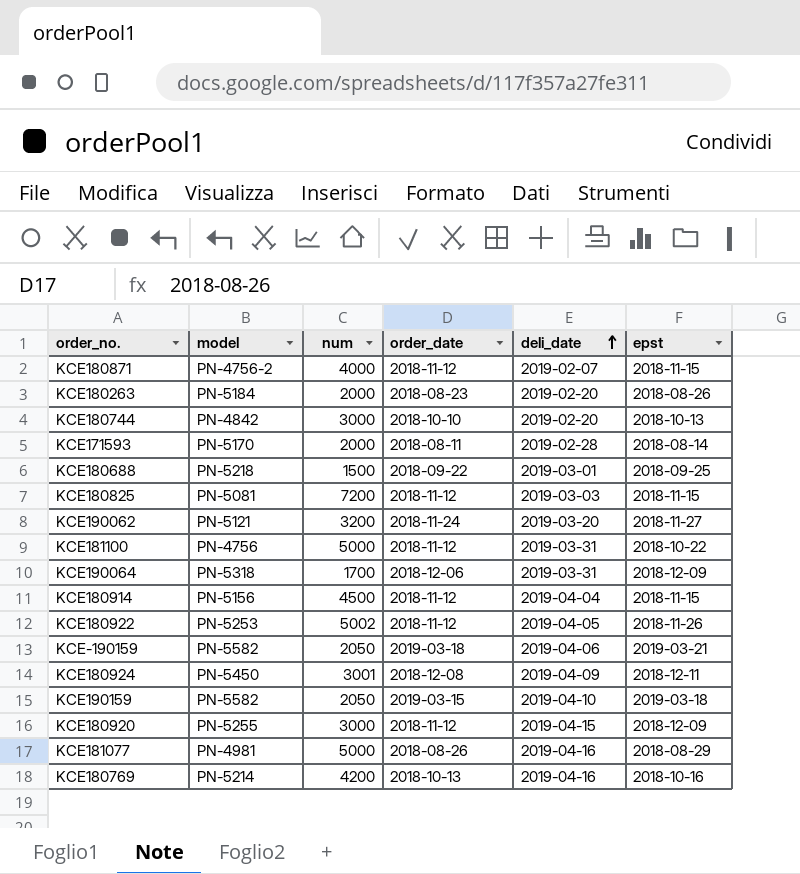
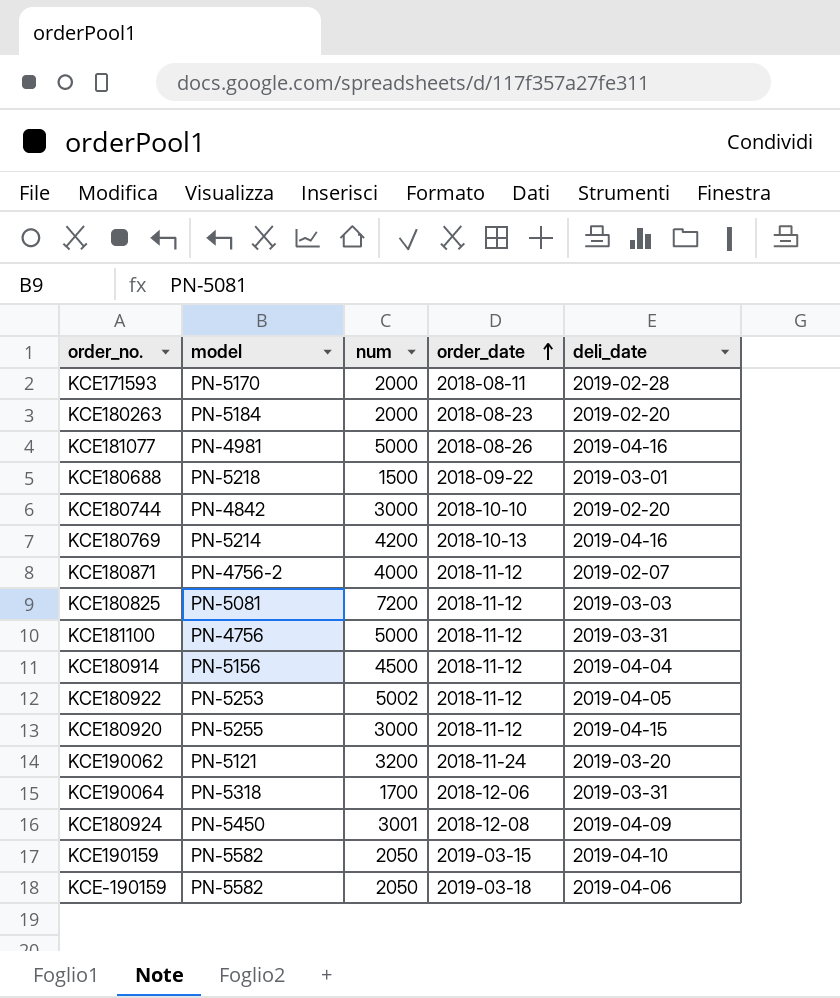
row order: deli_date ascending -> order_date ascending
column epst | position: 6 -> none

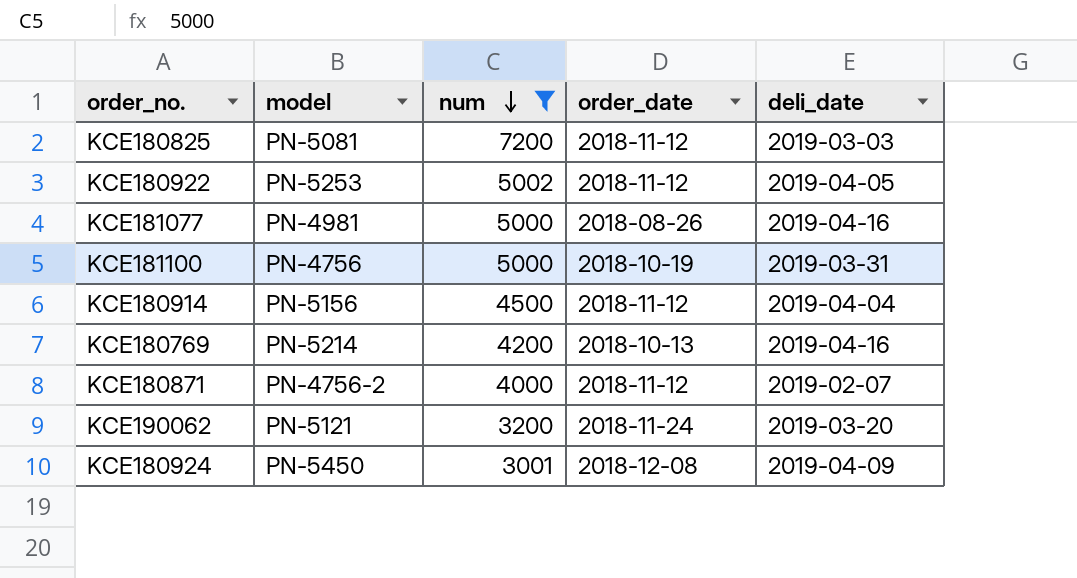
filter: none -> num >= 3001
row order: order_date ascending -> num descending
KCE181100 | order_date: 2018-11-12 -> 2018-10-19

